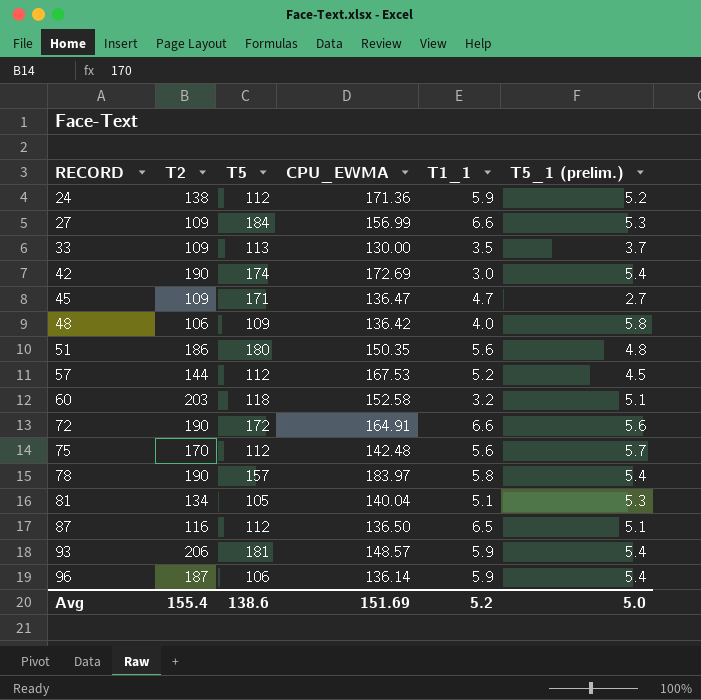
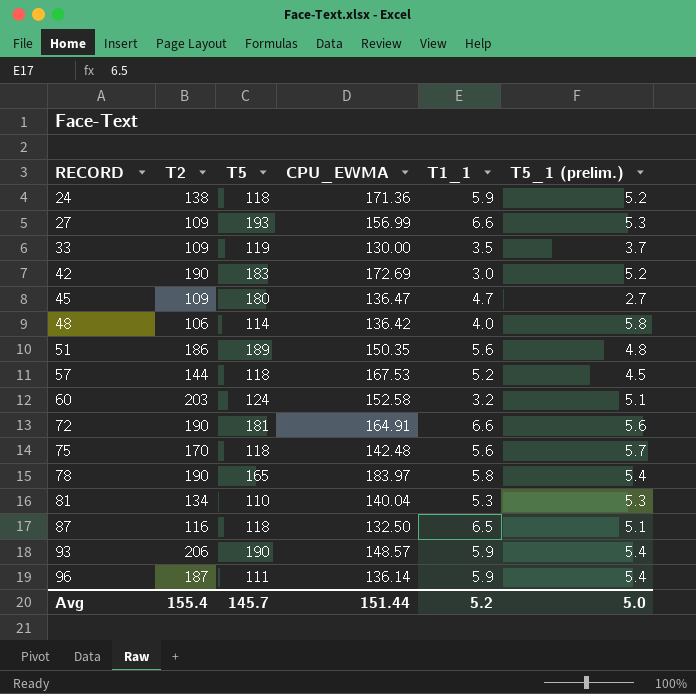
24 | T5: 112 -> 118
27 | T5: 184 -> 193
33 | T5: 113 -> 119
42 | T5: 174 -> 183
42 | T5_1 (prelim.): 5.4 -> 5.2
45 | T5: 171 -> 180
48 | T5: 109 -> 114
51 | T5: 180 -> 189
57 | T5: 112 -> 118
60 | T5: 118 -> 124
72 | T5: 172 -> 181
75 | T5: 112 -> 118
78 | T5: 157 -> 165
81 | T5: 105 -> 110
81 | T1_1: 5.1 -> 5.3
87 | T5: 112 -> 118
87 | CPU_EWMA: 136.50 -> 132.50
93 | T5: 181 -> 190
96 | T5: 106 -> 111
Avg | T5: 138.6 -> 145.7
Avg | CPU_EWMA: 151.69 -> 151.44

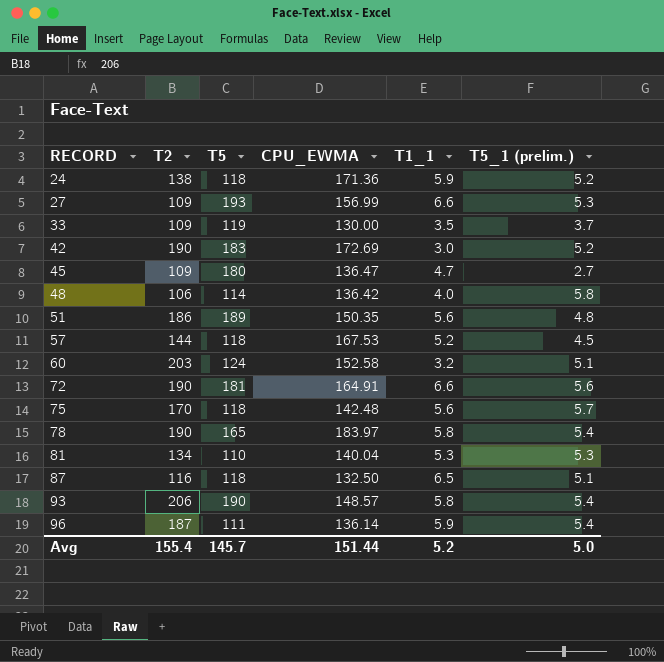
93 | T1_1: 5.9 -> 5.8

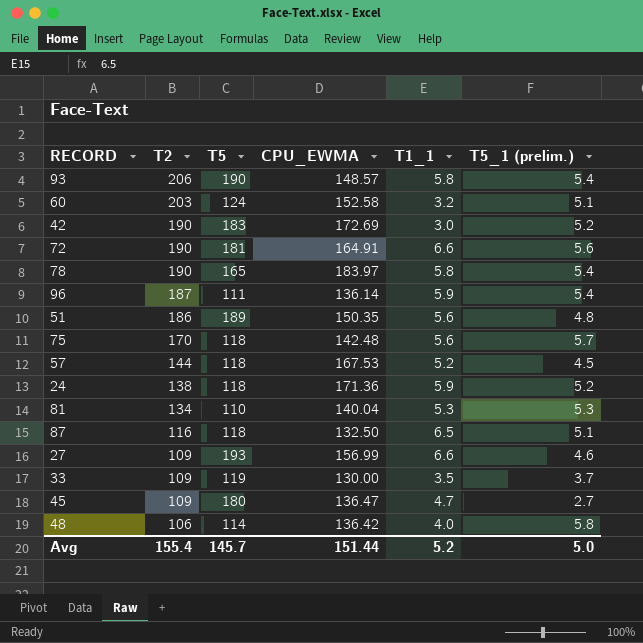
row order: RECORD ascending -> T2 descending
27 | T5_1 (prelim.): 5.3 -> 4.6

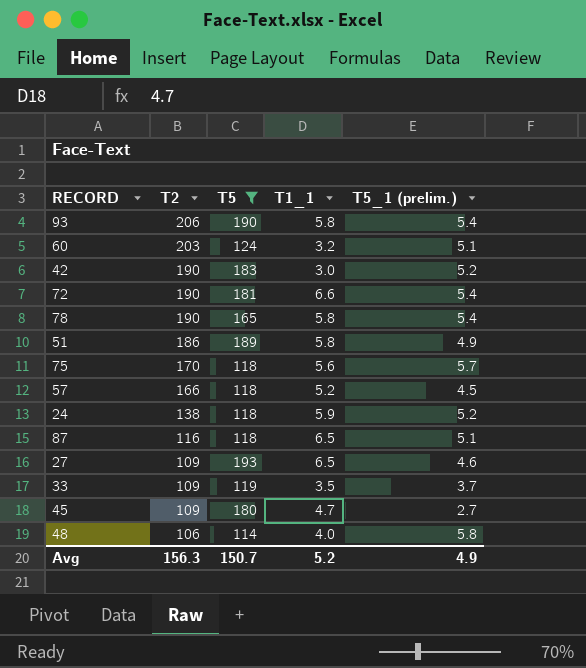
filter: none -> T5 >= 114
column CPU_EWMA | position: 4 -> none
72 | T5_1 (prelim.): 5.6 -> 5.4
51 | T1_1: 5.6 -> 5.8
51 | T5_1 (prelim.): 4.8 -> 4.9
57 | T2: 144 -> 166
27 | T1_1: 6.6 -> 6.5
Avg | T2: 155.4 -> 156.3
Avg | T5: 145.7 -> 150.7
Avg | T5_1 (prelim.): 5.0 -> 4.9

